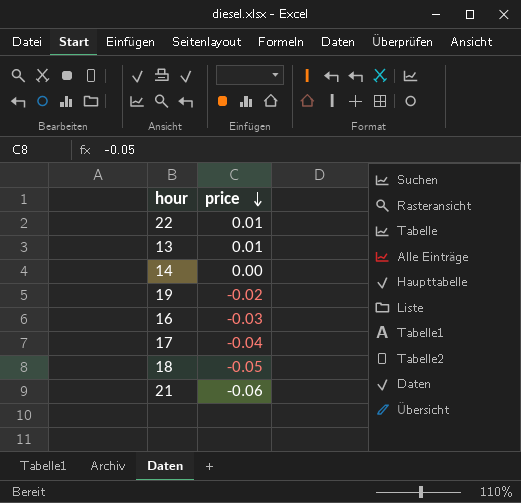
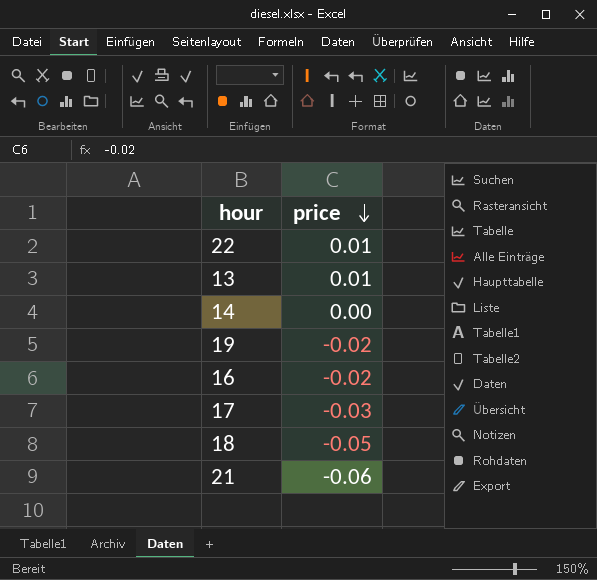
16 | price: -0.03 -> -0.02
17 | price: -0.04 -> -0.03

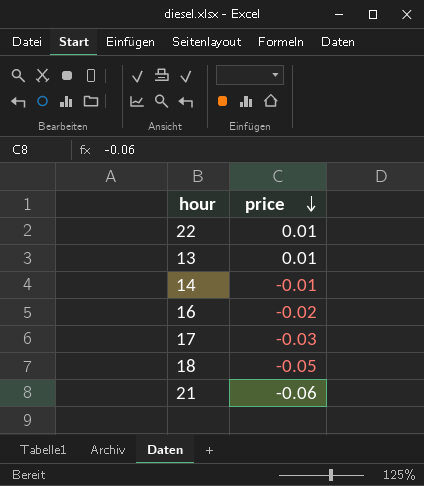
row 19: -0.02 -> none
14 | price: 0.00 -> -0.01

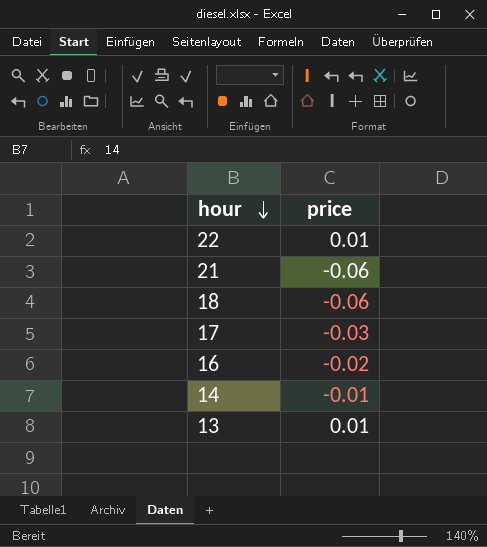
row order: price descending -> hour descending
18 | price: -0.05 -> -0.06

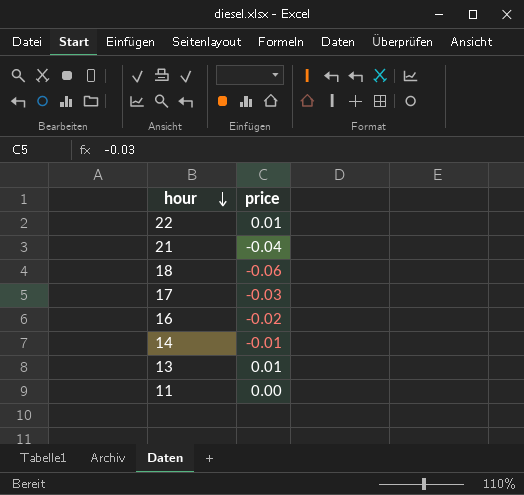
21 | price: -0.06 -> -0.04
row 11: none -> 0.00

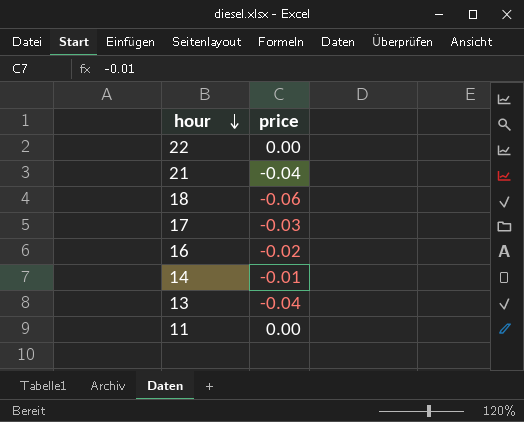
22 | price: 0.01 -> 0.00
13 | price: 0.01 -> -0.04

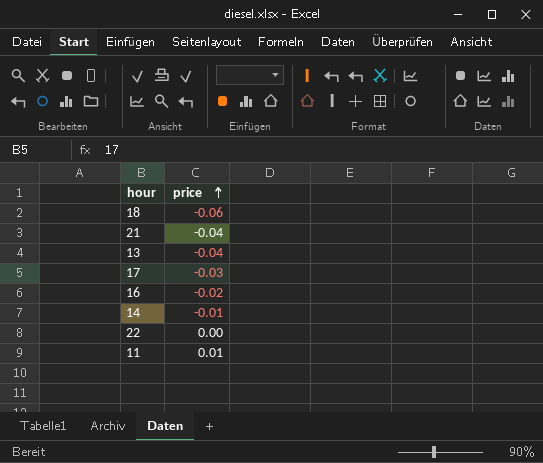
row order: hour descending -> price ascending
11 | price: 0.00 -> 0.01

